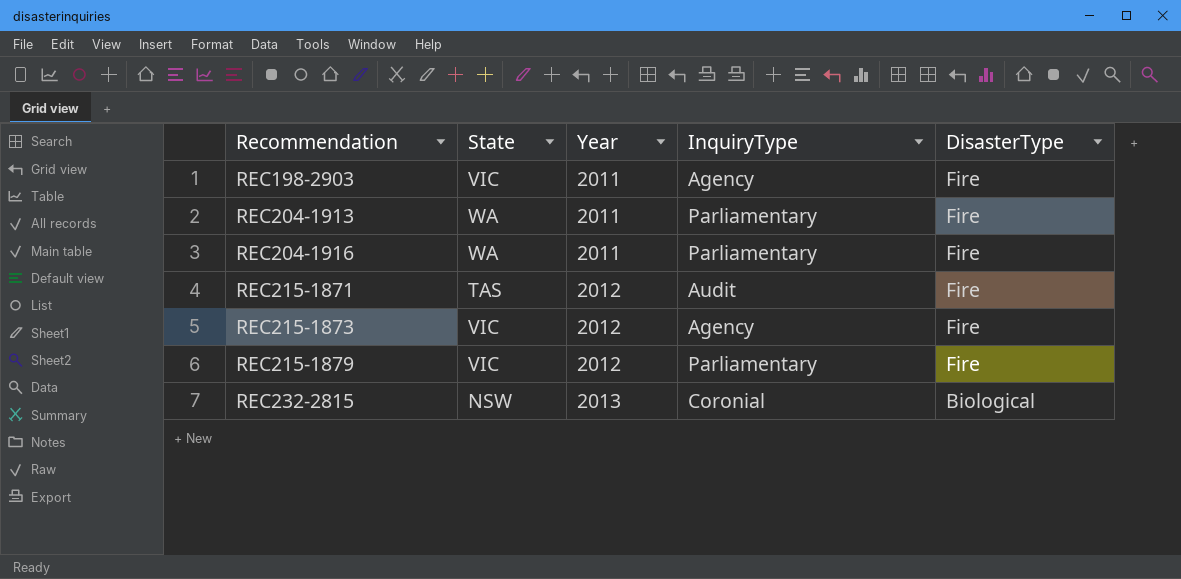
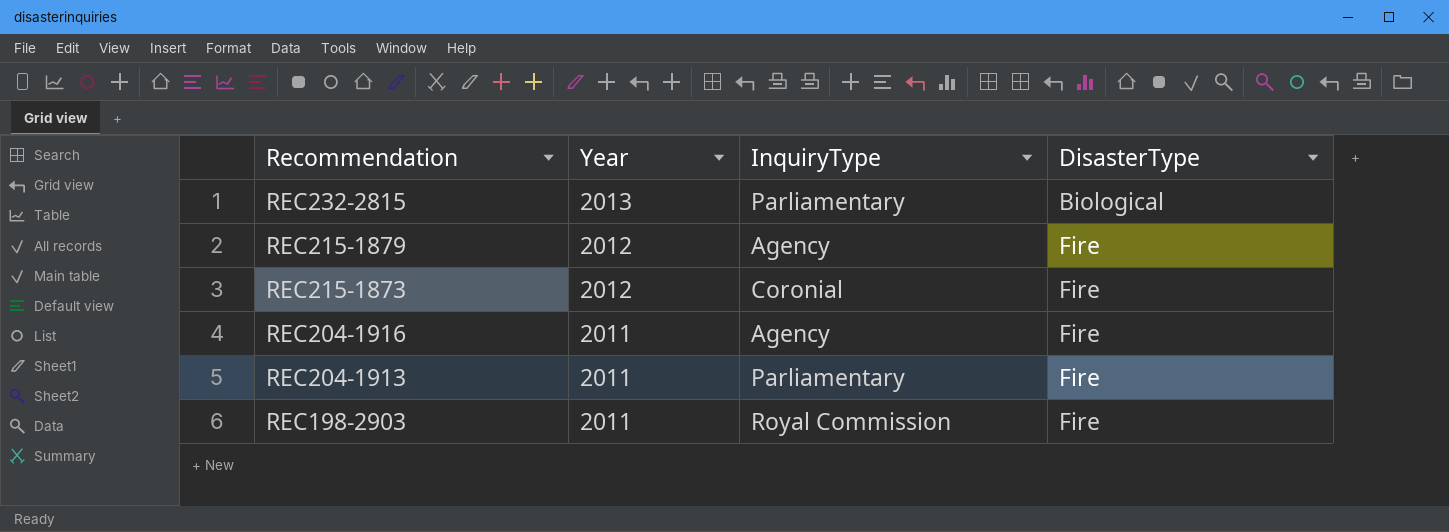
row order: Recommendation ascending -> Recommendation descending
column State | position: 2 -> none
row REC215-1871: TAS | 2012 | Audit | Fire -> none
REC232-2815 | InquiryType: Coronial -> Parliamentary
REC215-1879 | InquiryType: Parliamentary -> Agency
REC215-1873 | InquiryType: Agency -> Coronial
REC204-1916 | InquiryType: Parliamentary -> Agency
REC198-2903 | InquiryType: Agency -> Royal Commission

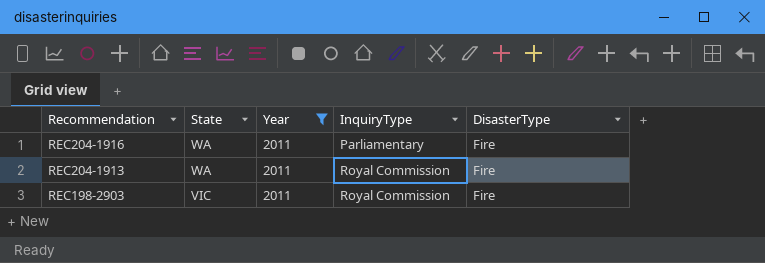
filter: none -> Year = 2011
column State | position: none -> 2
REC204-1916 | InquiryType: Agency -> Parliamentary
REC204-1913 | InquiryType: Parliamentary -> Royal Commission

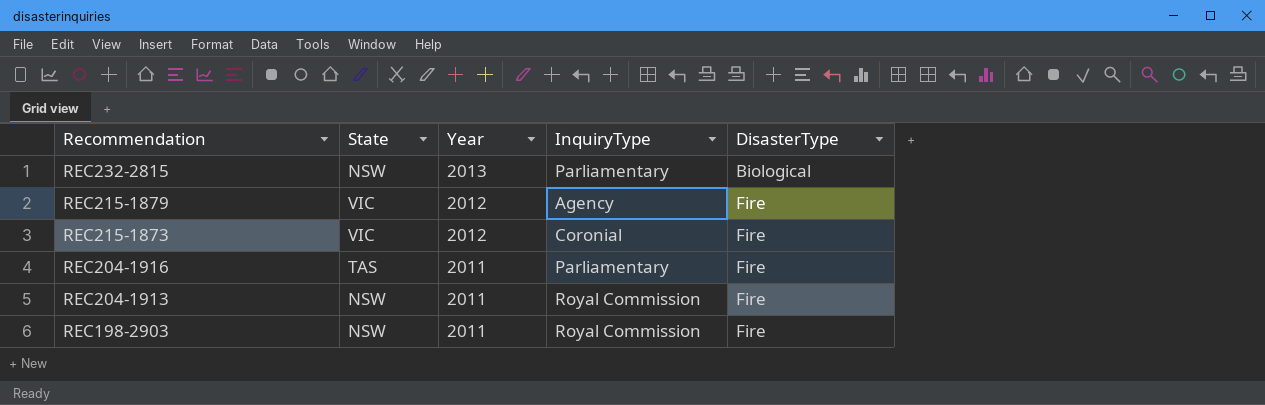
filter: Year = 2011 -> none
REC204-1916 | State: WA -> TAS
REC204-1913 | State: WA -> NSW
REC198-2903 | State: VIC -> NSW

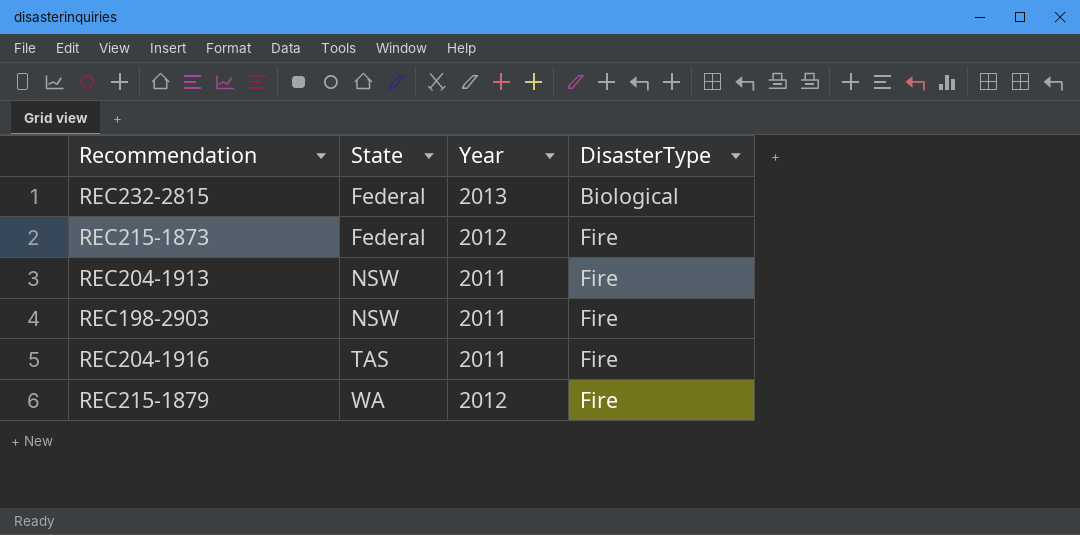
row order: Recommendation descending -> State ascending
column InquiryType | position: 4 -> none
REC232-2815 | State: NSW -> Federal
REC215-1873 | State: VIC -> Federal
REC215-1879 | State: VIC -> WA

